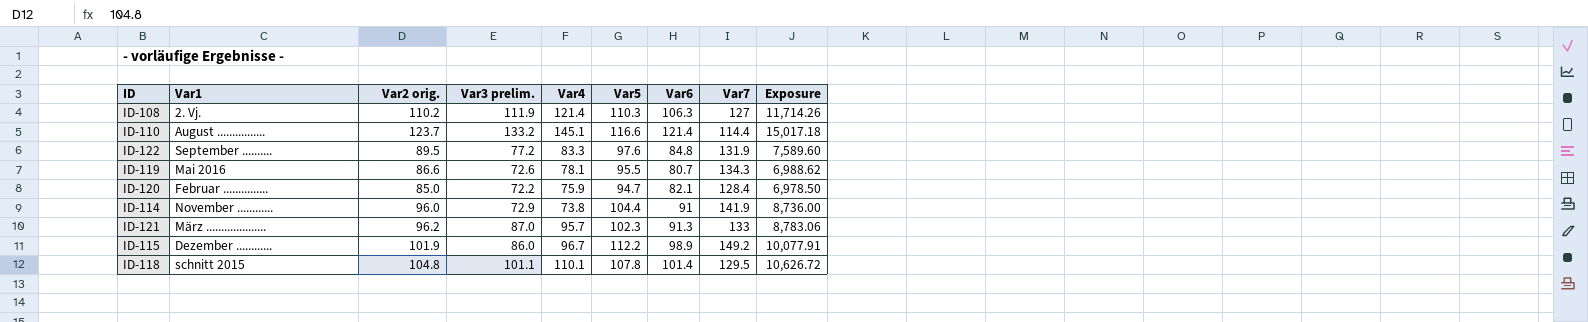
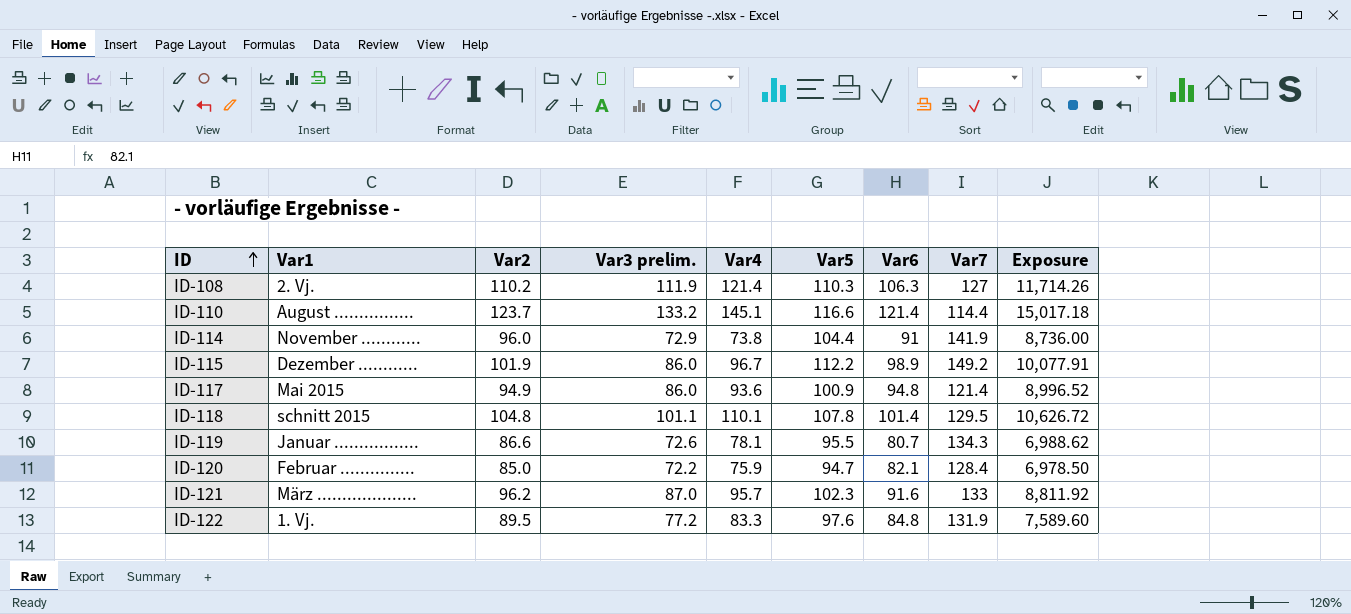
row order: none -> ID ascending
column name: Var2 orig. -> Var2
row ID-117: none -> Mai 2015 | 94.9 | 86.0 | 93.6 | 100.9 | 94.8 | 121.4 | 8,996.52
ID-119 | Var1: Mai 2016 -> Januar .................
ID-121 | Var6: 91.3 -> 91.6
ID-121 | Exposure: 8,783.06 -> 8,811.92
ID-122 | Var1: September .......... -> 1. Vj.

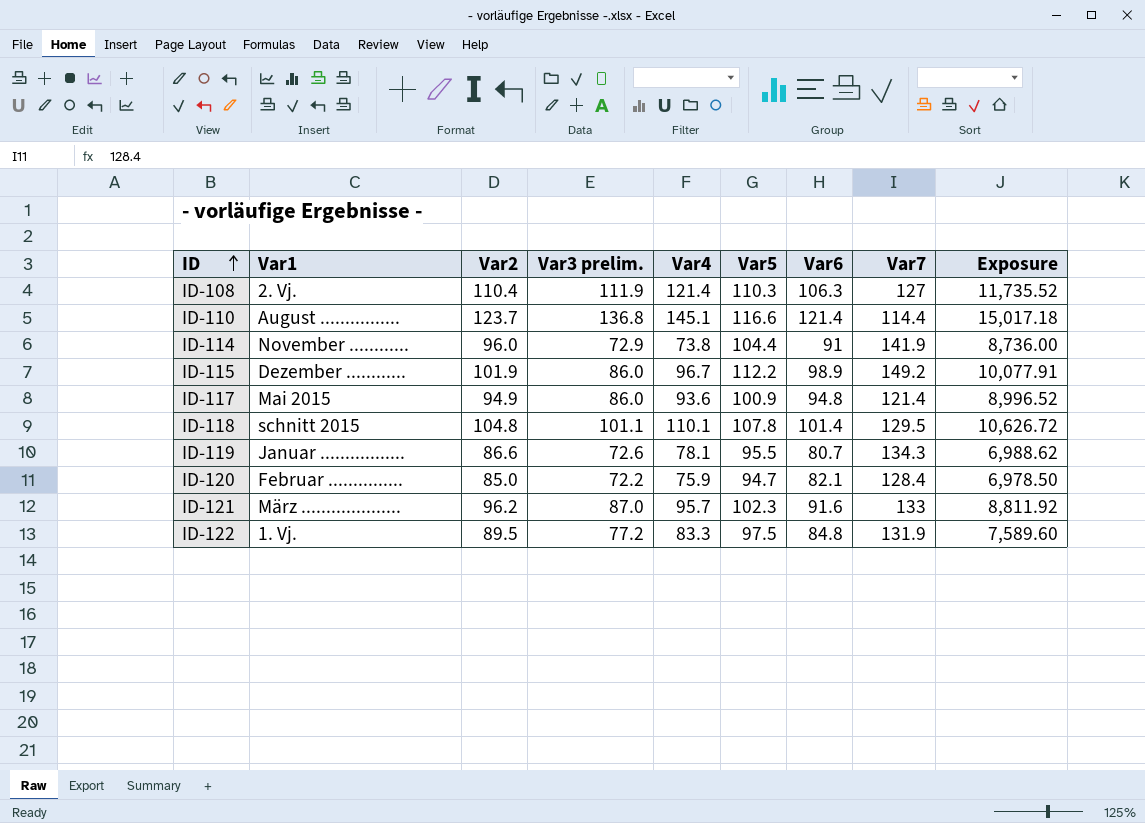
ID-108 | Var2: 110.2 -> 110.4
ID-108 | Exposure: 11,714.26 -> 11,735.52
ID-110 | Var3 prelim.: 133.2 -> 136.8
ID-122 | Var5: 97.6 -> 97.5

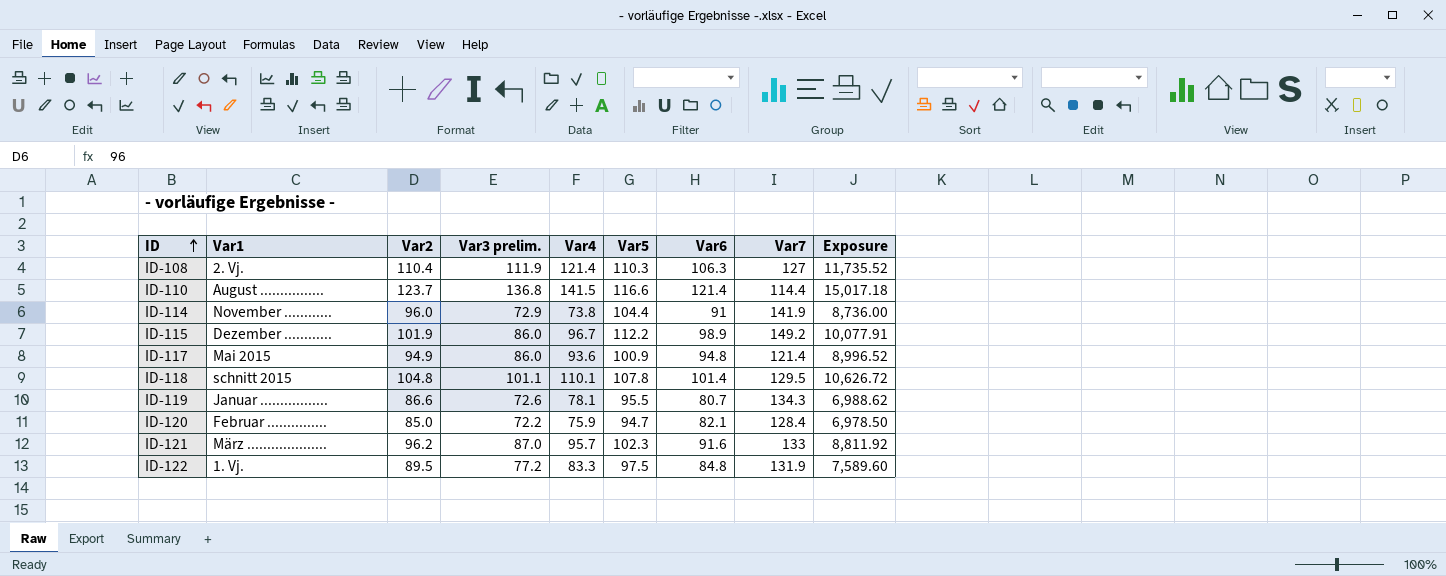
ID-110 | Var4: 145.1 -> 141.5

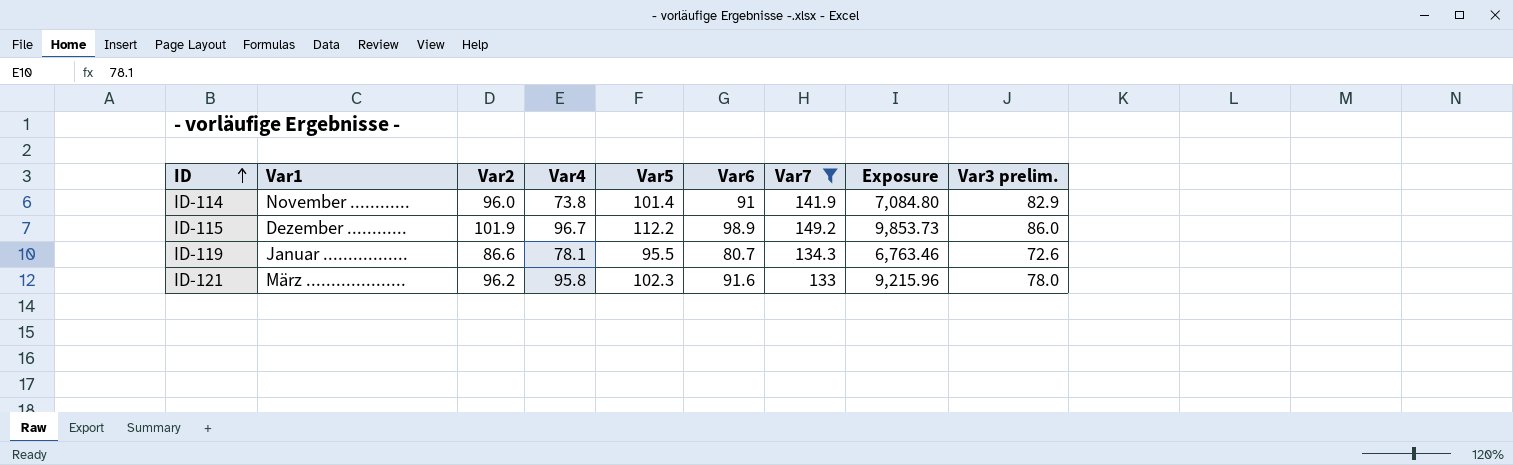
filter: none -> Var7 >= 133
column Exposure | formula: [Var2] * [Var6] -> [Var2] * [Var4]
column Var3 prelim. | position: 4 -> 9
ID-114 | Var5: 104.4 -> 101.4
ID-114 | Var3 prelim.: 72.9 -> 82.9
ID-121 | Var4: 95.7 -> 95.8
ID-121 | Var3 prelim.: 87.0 -> 78.0

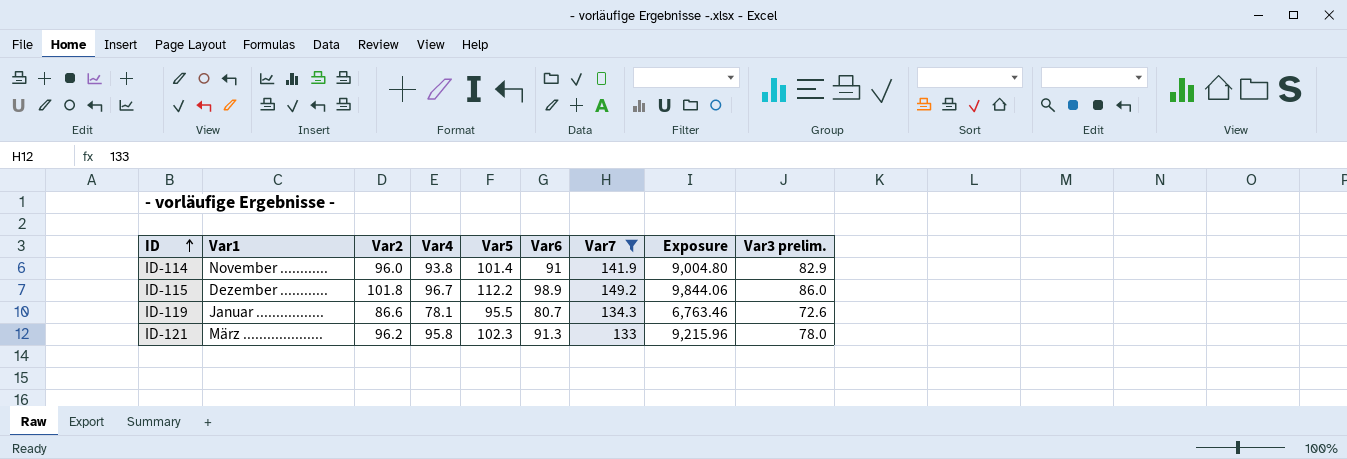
ID-114 | Var4: 73.8 -> 93.8
ID-114 | Exposure: 7,084.80 -> 9,004.80
ID-115 | Var2: 101.9 -> 101.8
ID-115 | Exposure: 9,853.73 -> 9,844.06
ID-121 | Var6: 91.6 -> 91.3

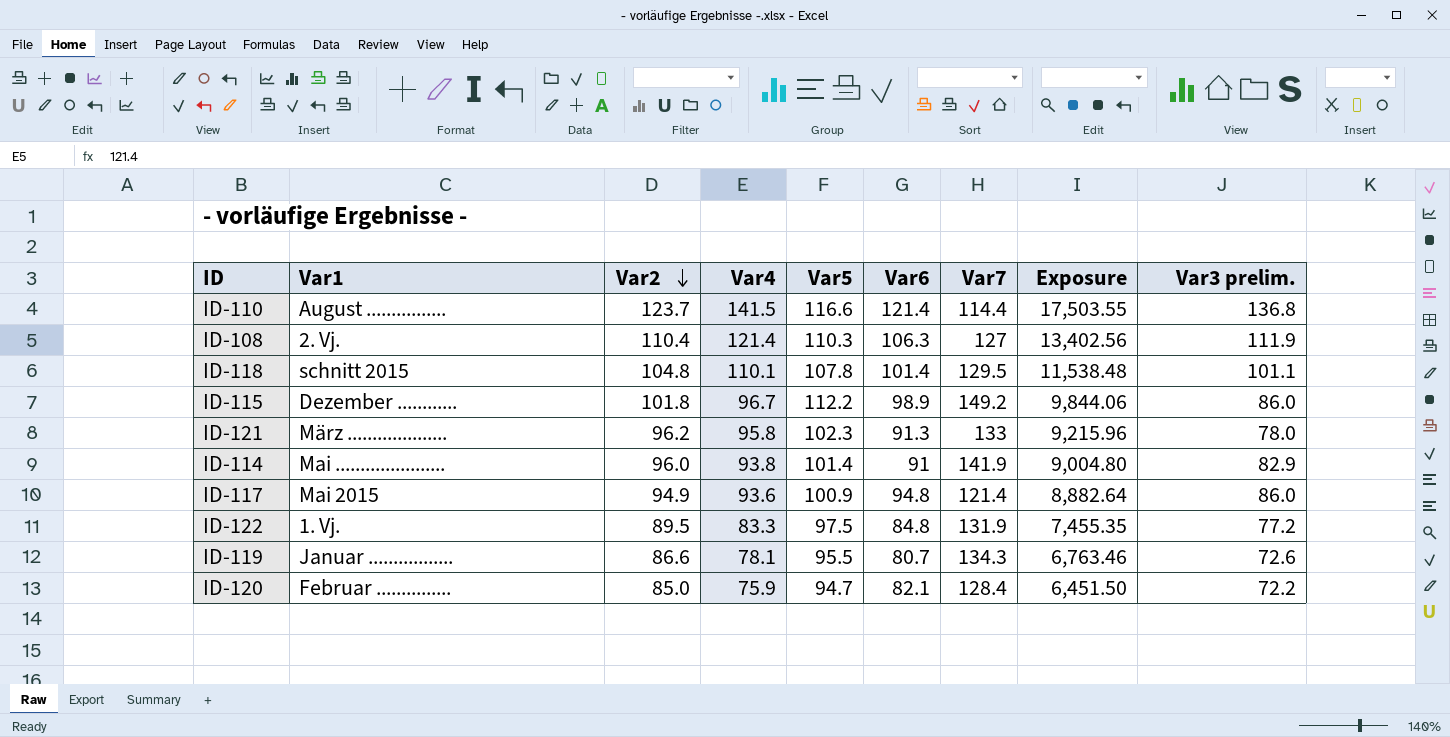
filter: Var7 >= 133 -> none
row order: ID ascending -> Var2 descending
ID-114 | Var1: November ............ -> Mai ......................

